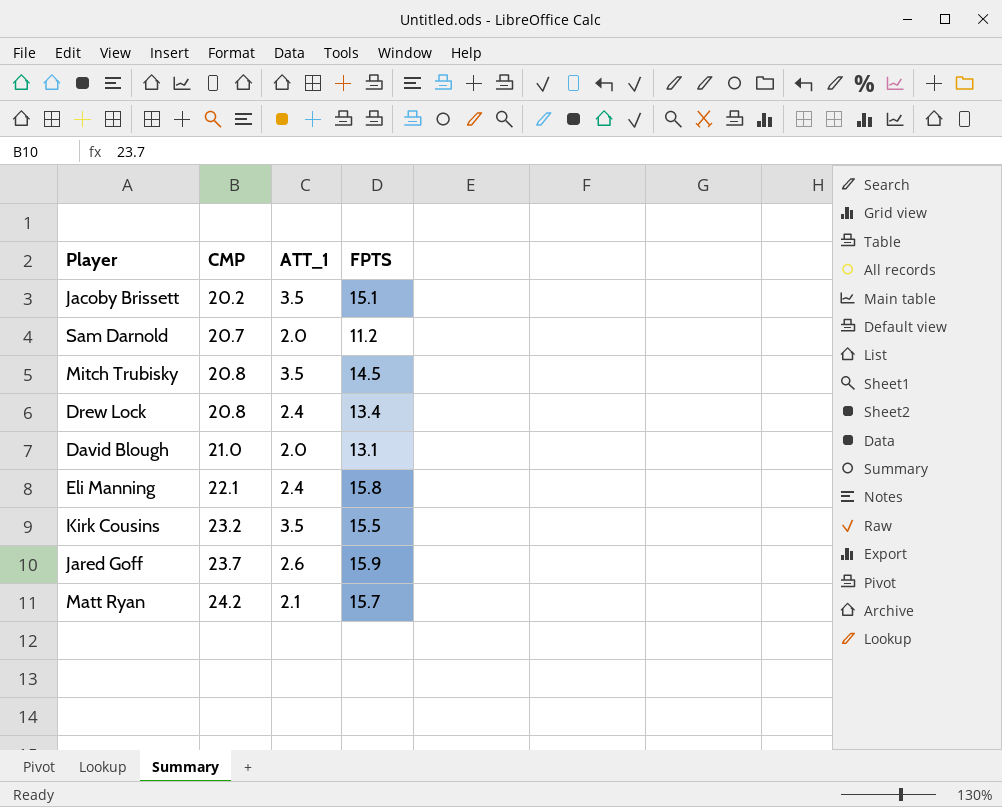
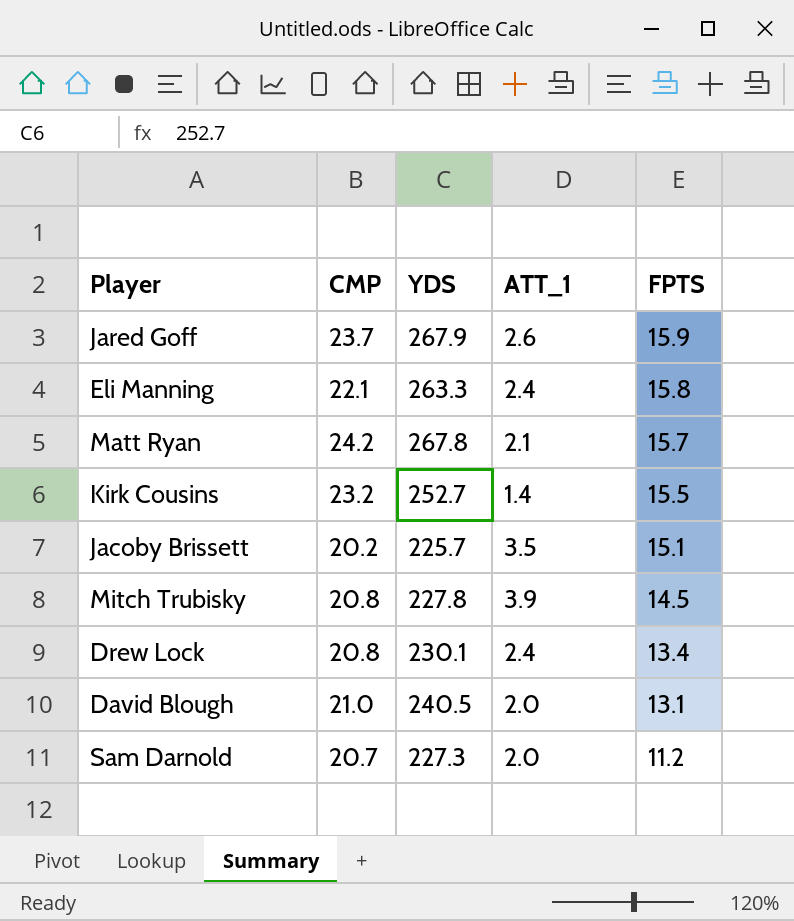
row order: CMP ascending -> FPTS descending
column YDS | position: none -> 3
Kirk Cousins | ATT_1: 3.5 -> 1.4
Mitch Trubisky | ATT_1: 3.5 -> 3.9

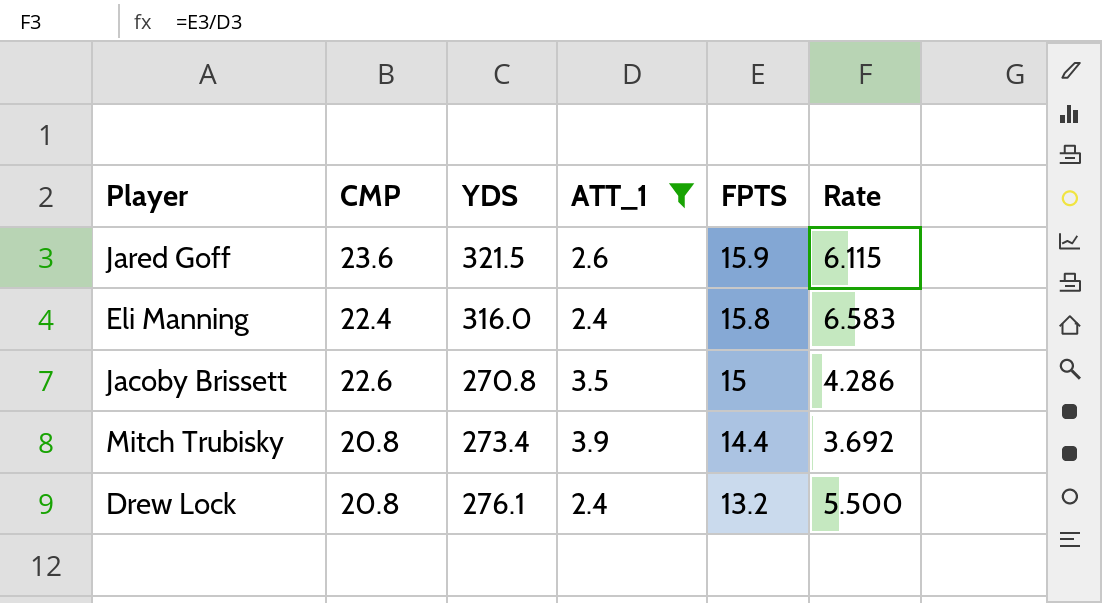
filter: none -> ATT_1 >= 2.4
column Rate | formula: none -> [FPTS] / [ATT_1]
Jared Goff | CMP: 23.7 -> 23.6
Jared Goff | YDS: 267.9 -> 321.5
Eli Manning | CMP: 22.1 -> 22.4
Eli Manning | YDS: 263.3 -> 316.0
Jacoby Brissett | CMP: 20.2 -> 22.6
Jacoby Brissett | YDS: 225.7 -> 270.8
Jacoby Brissett | FPTS: 15.1 -> 15
Mitch Trubisky | YDS: 227.8 -> 273.4
Mitch Trubisky | FPTS: 14.5 -> 14.4
Drew Lock | YDS: 230.1 -> 276.1
Drew Lock | FPTS: 13.4 -> 13.2

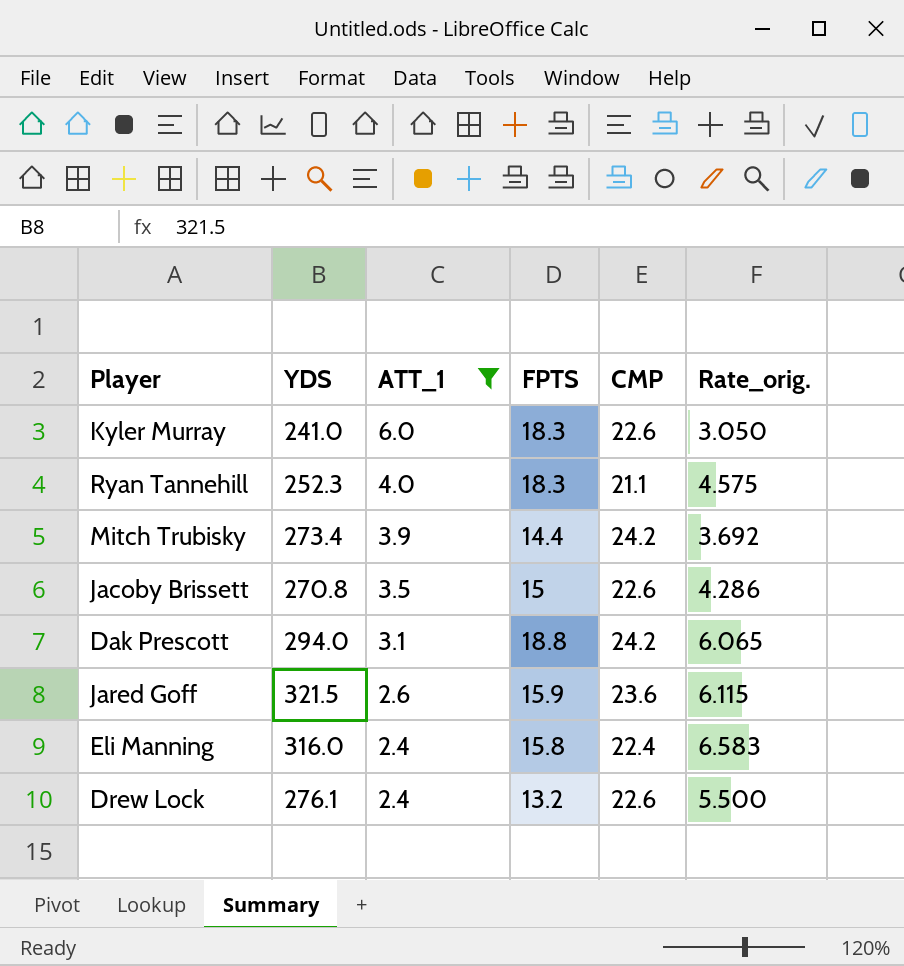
row order: FPTS descending -> ATT_1 descending
column CMP | position: 2 -> 5
column name: Rate -> Rate_orig.
row Kyler Murray: none -> 241.0 | 6.0 | 18.3 | 22.6 | 3.050
row Ryan Tannehill: none -> 252.3 | 4.0 | 18.3 | 21.1 | 4.575
Mitch Trubisky | CMP: 20.8 -> 24.2
row Dak Prescott: none -> 294.0 | 3.1 | 18.8 | 24.2 | 6.065
Drew Lock | CMP: 20.8 -> 22.6

